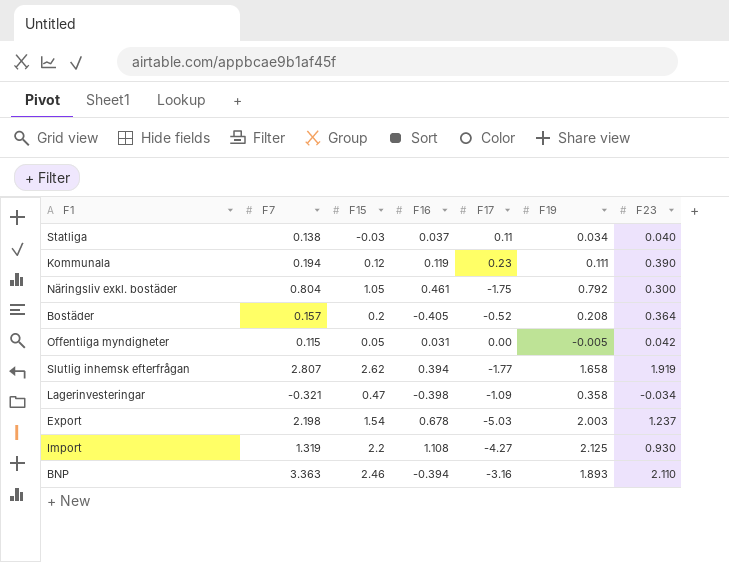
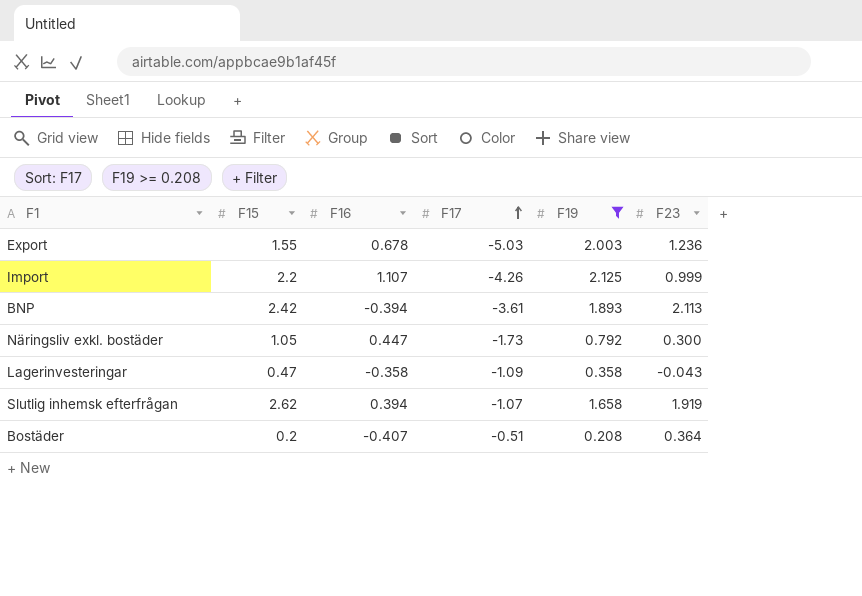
filter: none -> F19 >= 0.208
row order: none -> F17 ascending
column F7 | position: 2 -> none
Export | F15: 1.54 -> 1.55
Export | F23: 1.237 -> 1.236
Import | F16: 1.108 -> 1.107
Import | F17: -4.27 -> -4.26
Import | F23: 0.930 -> 0.999
BNP | F15: 2.46 -> 2.42
BNP | F17: -3.16 -> -3.61
BNP | F23: 2.110 -> 2.113
Näringsliv exkl. bostäder | F16: 0.461 -> 0.447
Näringsliv exkl. bostäder | F17: -1.75 -> -1.73
Lagerinvesteringar | F16: -0.398 -> -0.358
Lagerinvesteringar | F23: -0.034 -> -0.043
Slutlig inhemsk efterfrågan | F17: -1.77 -> -1.07
Bostäder | F16: -0.405 -> -0.407
Bostäder | F17: -0.52 -> -0.51

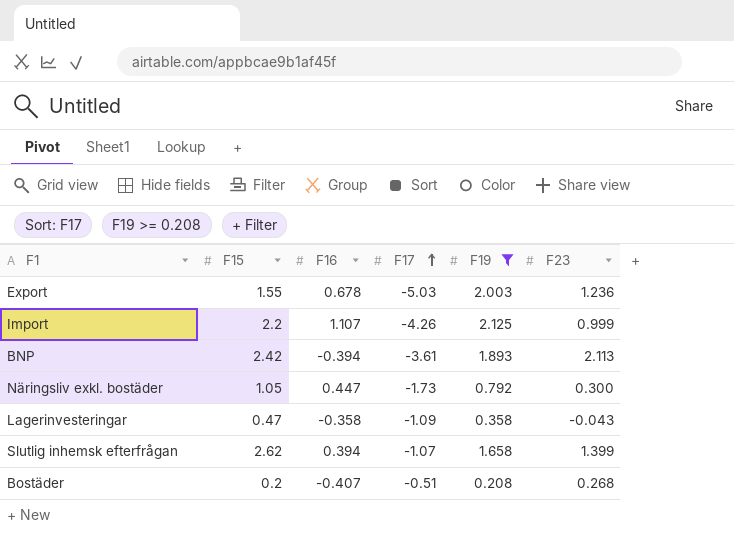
Slutlig inhemsk efterfrågan | F23: 1.919 -> 1.399
Bostäder | F23: 0.364 -> 0.268

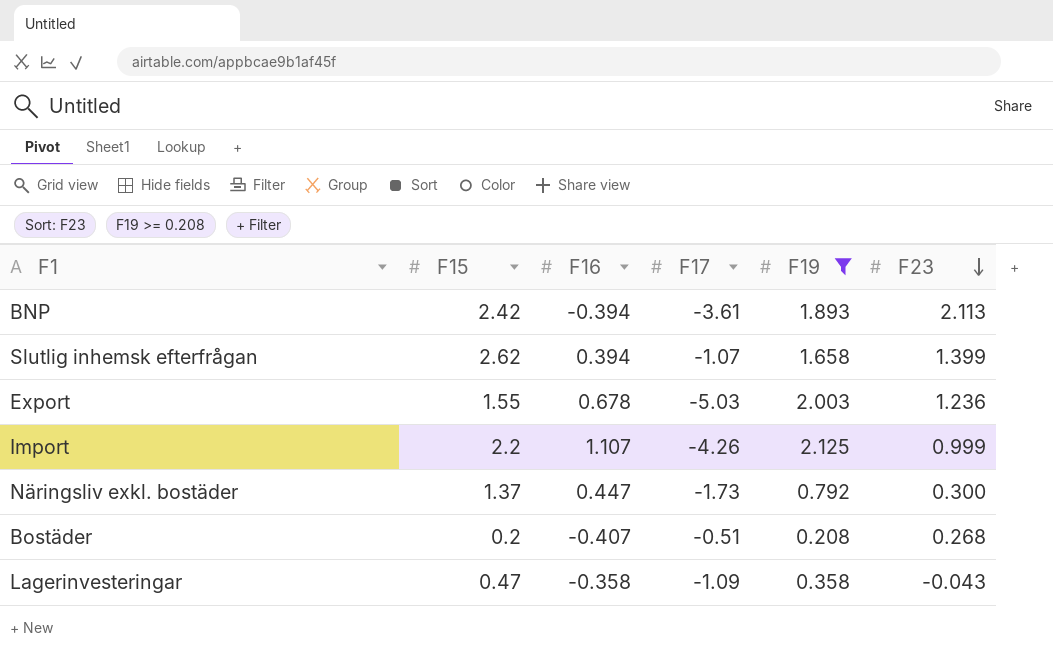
row order: F17 ascending -> F23 descending
Näringsliv exkl. bostäder | F15: 1.05 -> 1.37

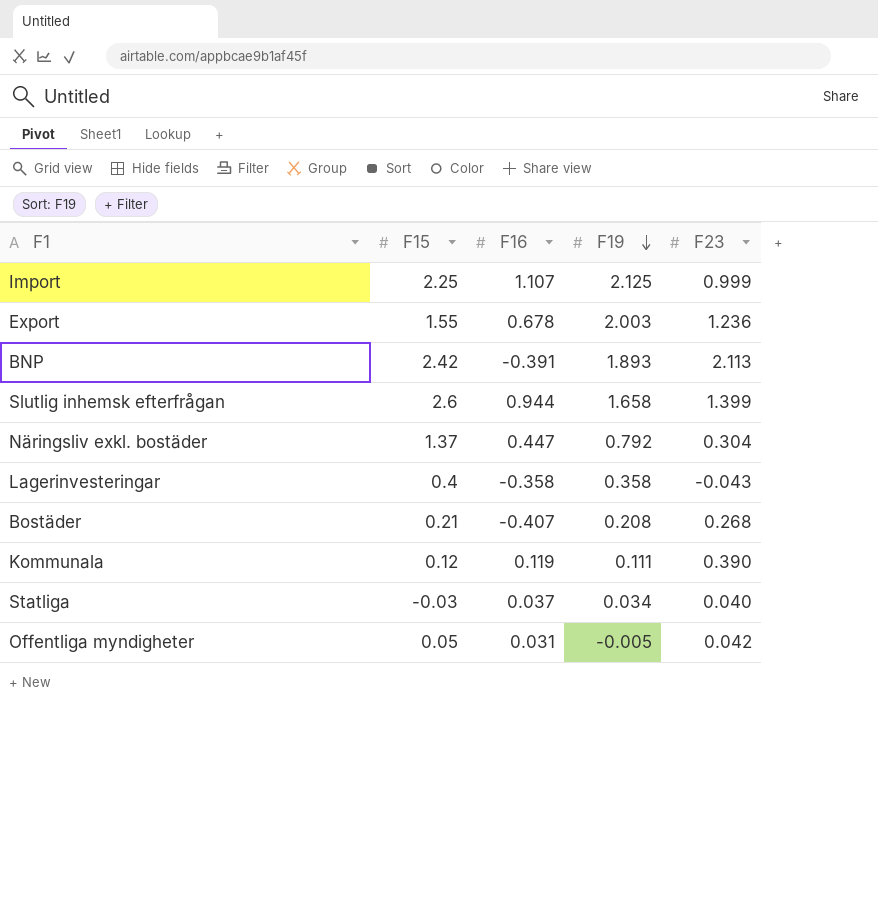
filter: F19 >= 0.208 -> none
row order: F23 descending -> F19 descending
column F17 | position: 4 -> none
Import | F15: 2.2 -> 2.25
BNP | F16: -0.394 -> -0.391
Slutlig inhemsk efterfrågan | F15: 2.62 -> 2.6
Slutlig inhemsk efterfrågan | F16: 0.394 -> 0.944
Näringsliv exkl. bostäder | F23: 0.300 -> 0.304
Lagerinvesteringar | F15: 0.47 -> 0.4
Bostäder | F15: 0.2 -> 0.21

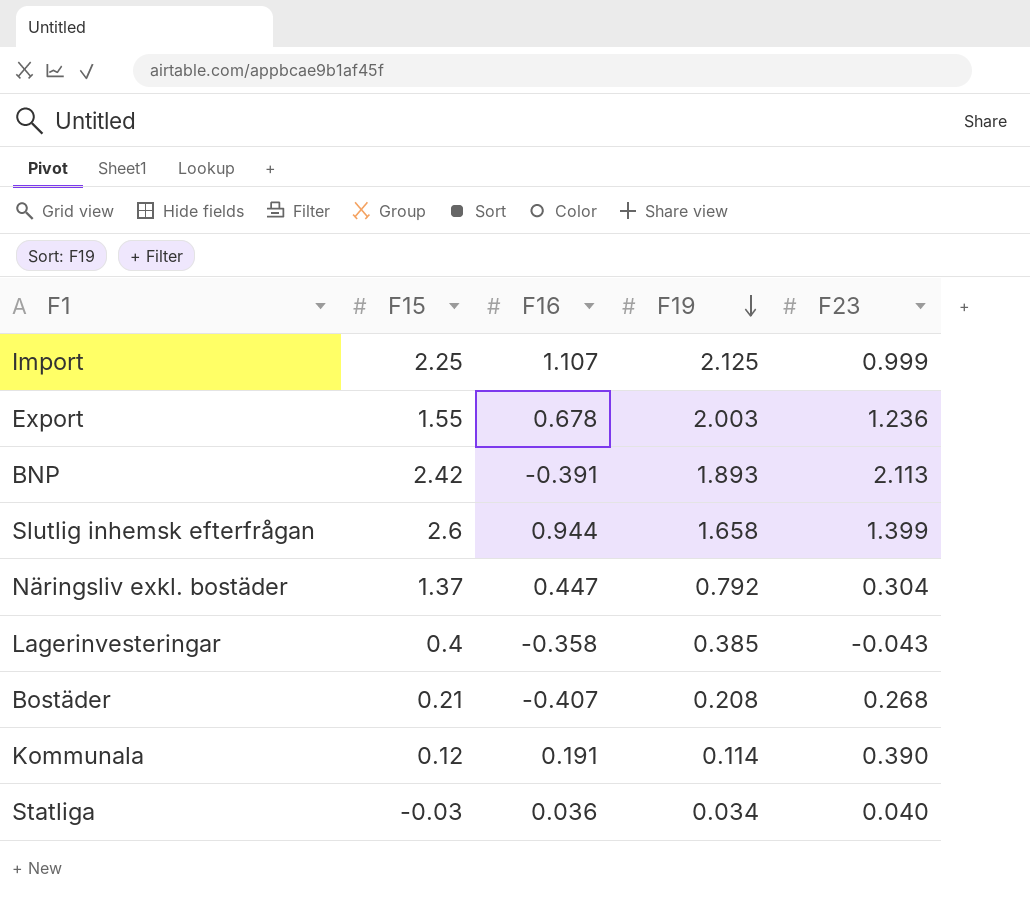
row Offentliga myndigheter: 0.05 | 0.031 | -0.005 | 0.042 -> none
Lagerinvesteringar | F19: 0.358 -> 0.385
Kommunala | F16: 0.119 -> 0.191
Kommunala | F19: 0.111 -> 0.114
Statliga | F16: 0.037 -> 0.036

